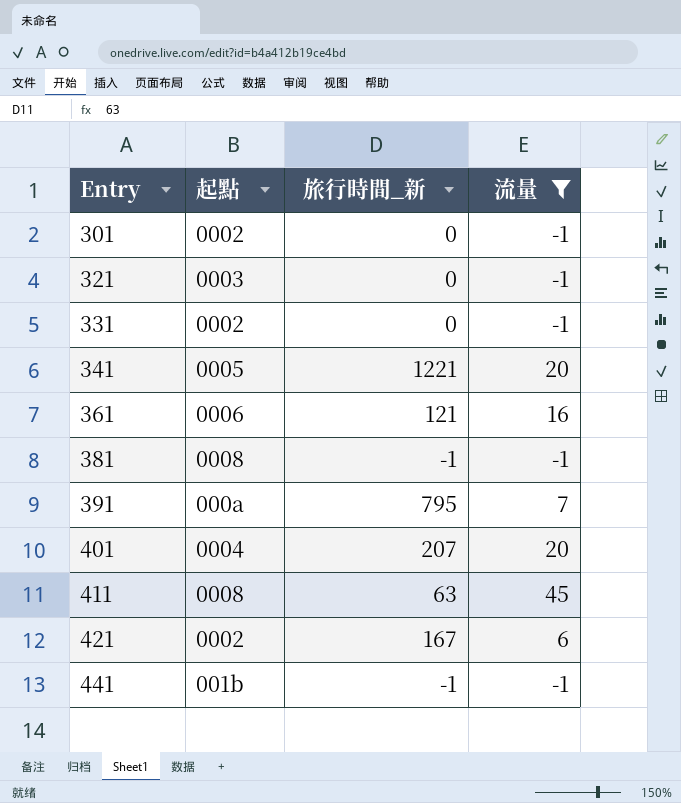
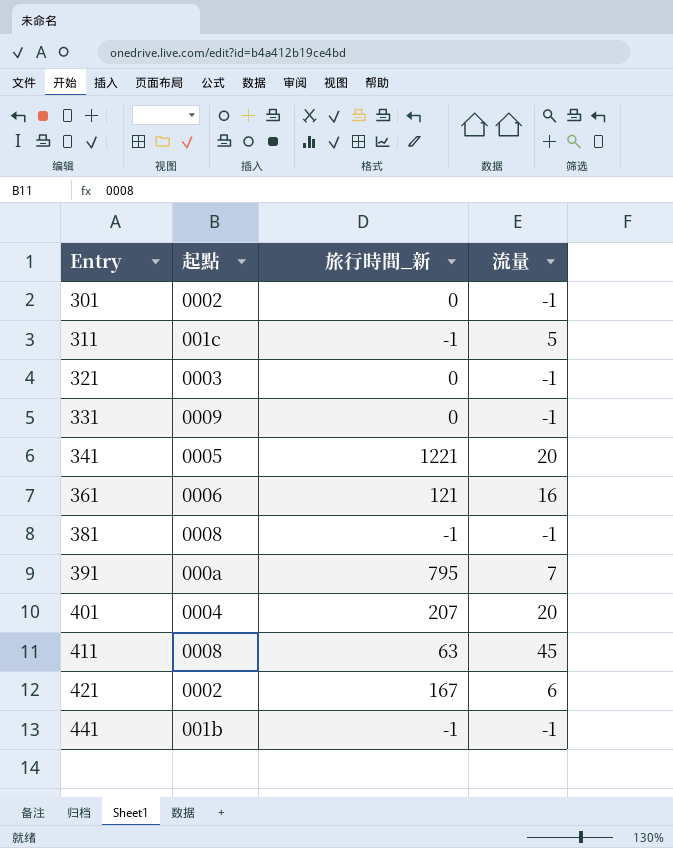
filter: 流量 != 5 -> none
331 | 起點: 0002 -> 0009

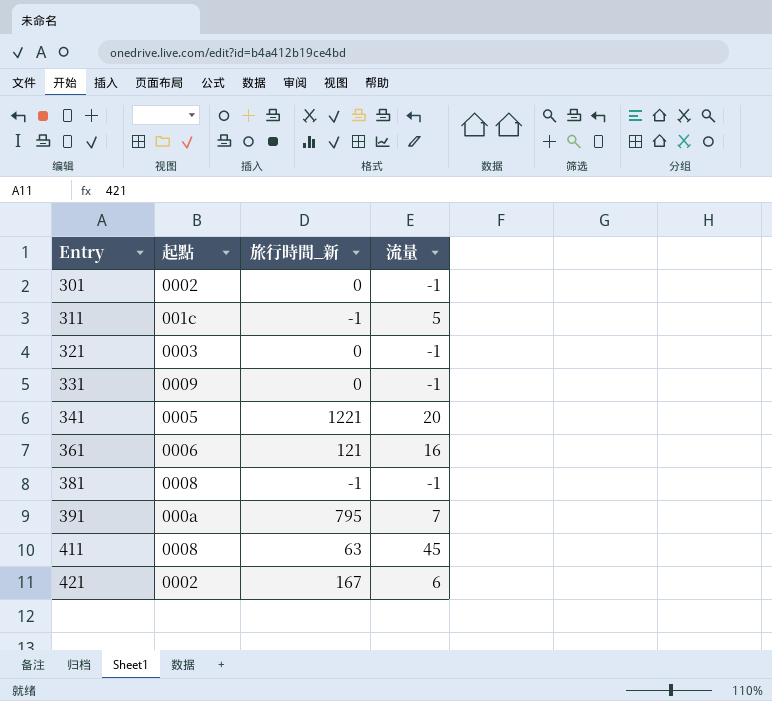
row 401: 0004 | 207 | 20 -> none
row 441: 001b | -1 | -1 -> none

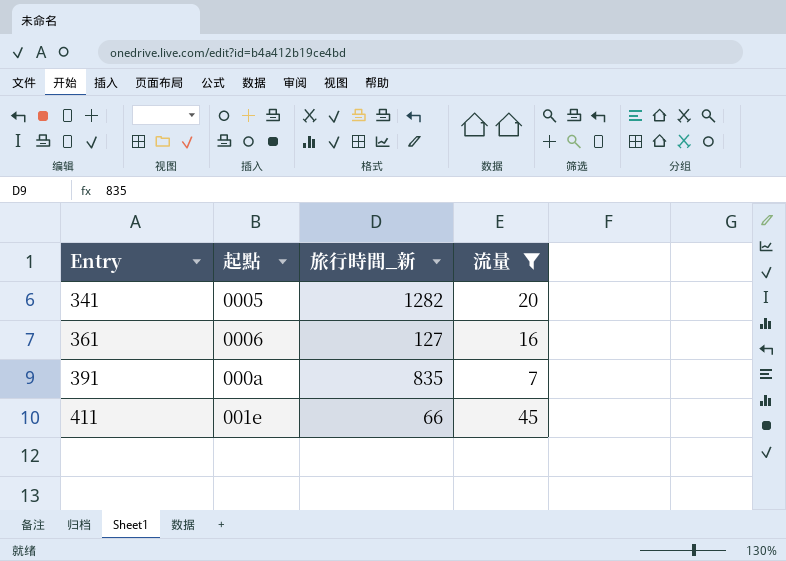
filter: none -> 流量 >= 7
341 | 旅行時間_新: 1221 -> 1282
361 | 旅行時間_新: 121 -> 127
391 | 旅行時間_新: 795 -> 835
411 | 起點: 0008 -> 001e
411 | 旅行時間_新: 63 -> 66

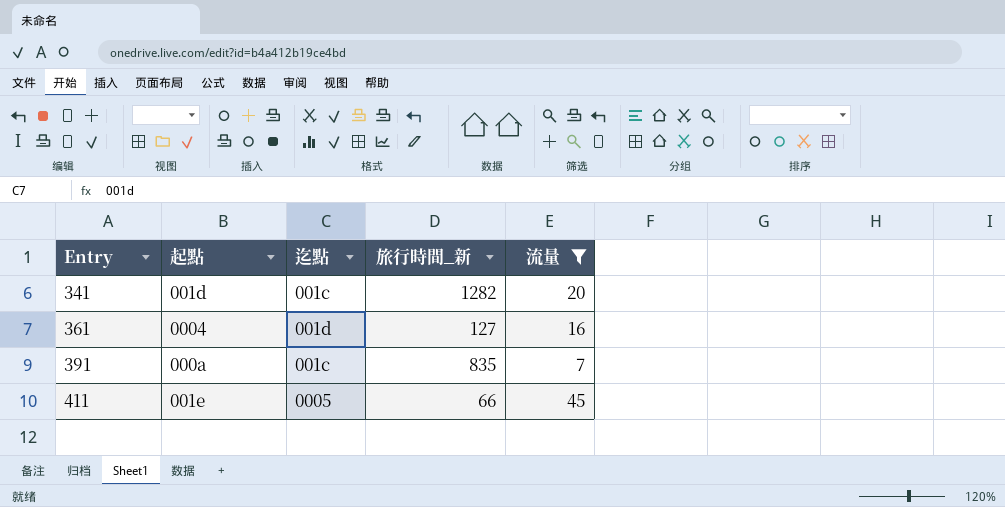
column 迄點 | position: none -> 3
341 | 起點: 0005 -> 001d
361 | 起點: 0006 -> 0004

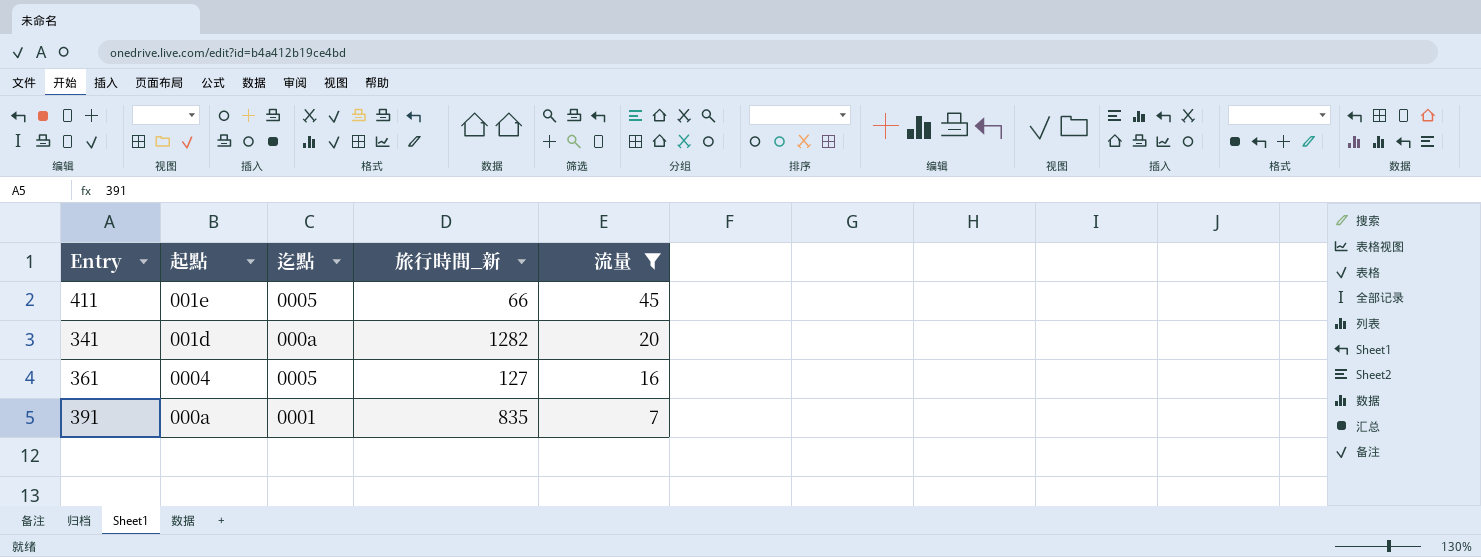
row order: Entry ascending -> 流量 descending
341 | 迄點: 001c -> 000a
361 | 迄點: 001d -> 0005
391 | 迄點: 001c -> 0001

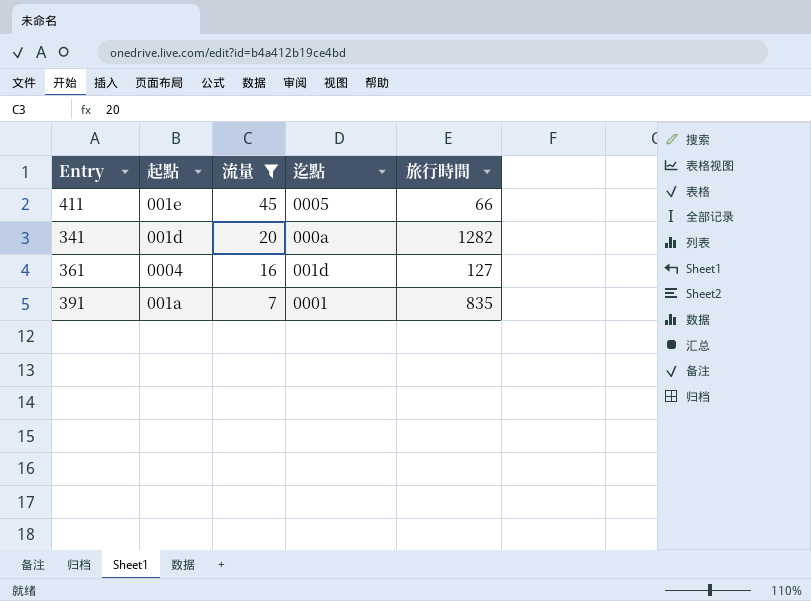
column 流量 | position: 5 -> 3
column name: 旅行時間_新 -> 旅行時間
361 | 迄點: 0005 -> 001d
391 | 起點: 000a -> 001a

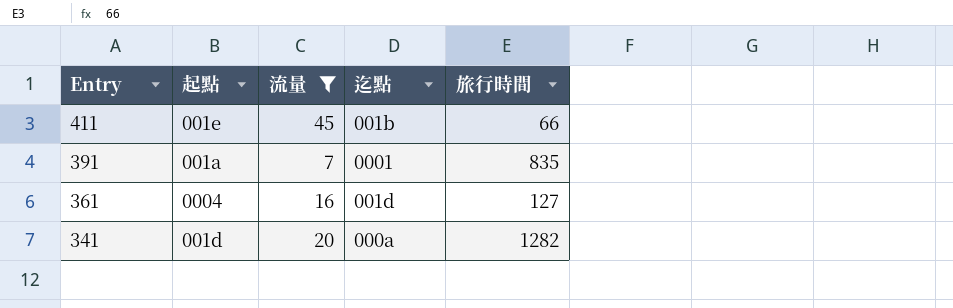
row order: 流量 descending -> Entry descending
411 | 迄點: 0005 -> 001b

